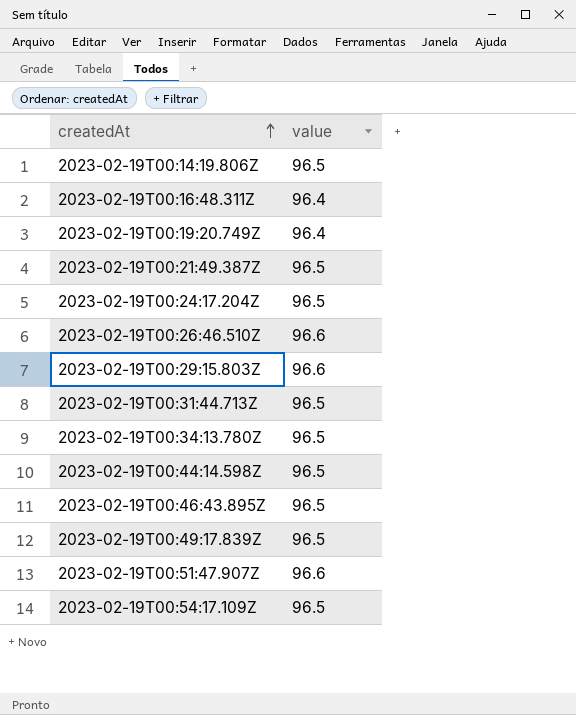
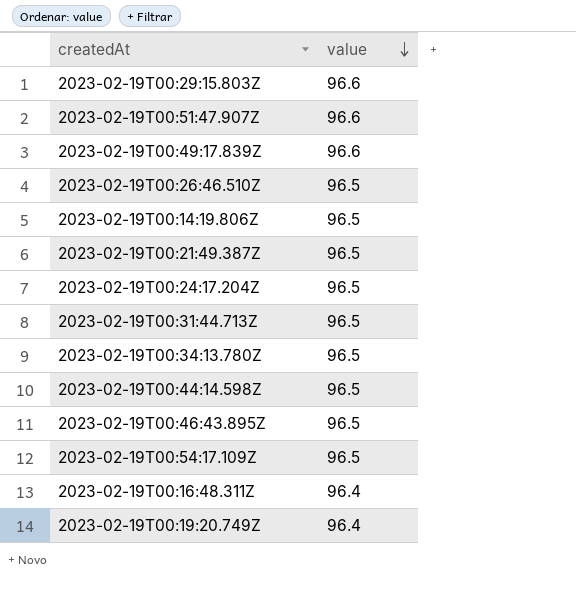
row order: createdAt ascending -> value descending
2023-02-19T00:49:17.839Z | value: 96.5 -> 96.6
2023-02-19T00:26:46.510Z | value: 96.6 -> 96.5

